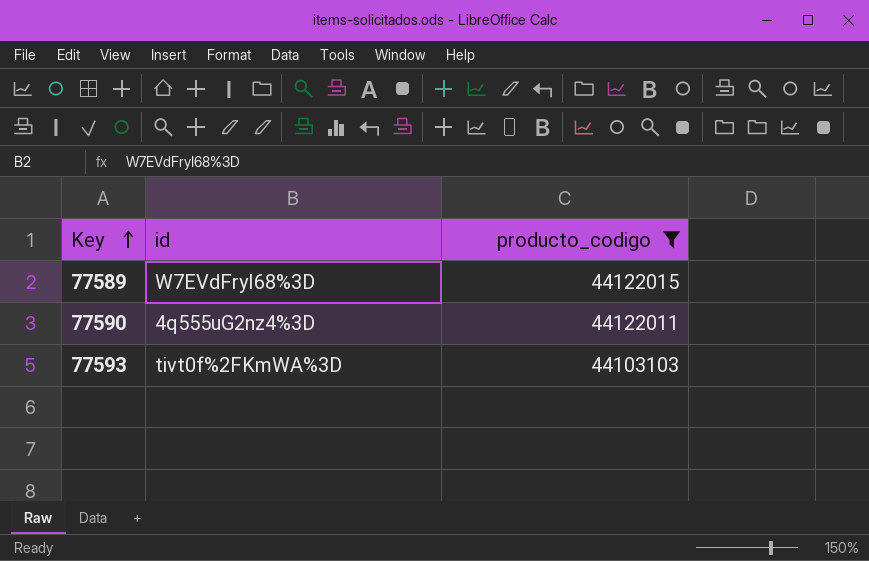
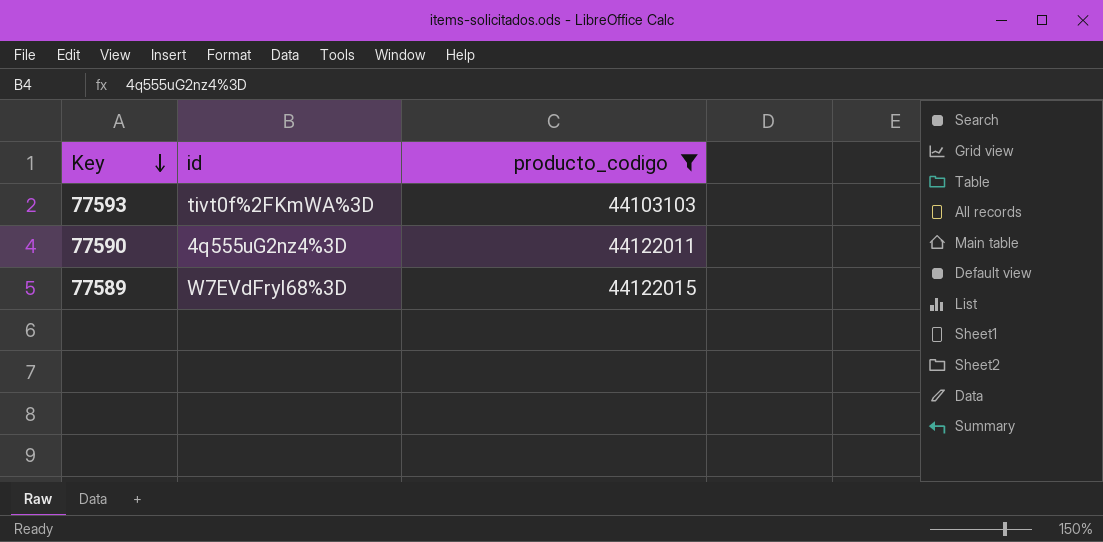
row order: Key ascending -> Key descending

